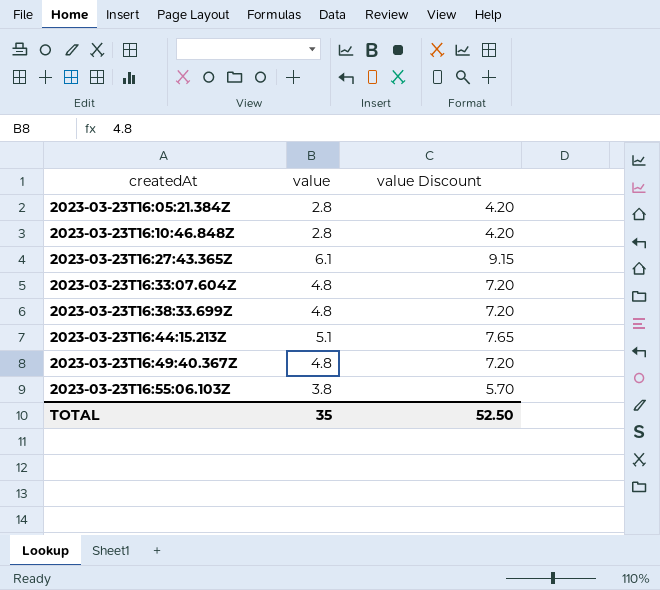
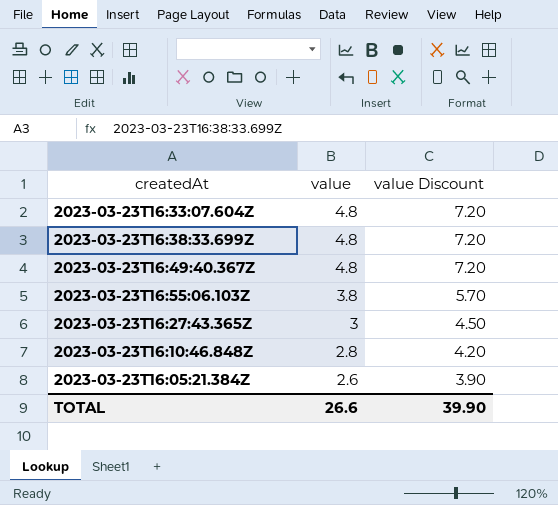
row order: createdAt ascending -> value descending
row 2023-03-23T16:44:15.213Z: 5.1 | 7.65 -> none
2023-03-23T16:27:43.365Z | value: 6.1 -> 3
2023-03-23T16:27:43.365Z | value Discount: 9.15 -> 4.50
2023-03-23T16:05:21.384Z | value: 2.8 -> 2.6
2023-03-23T16:05:21.384Z | value Discount: 4.20 -> 3.90
TOTAL | value: 35 -> 26.6
TOTAL | value Discount: 52.50 -> 39.90

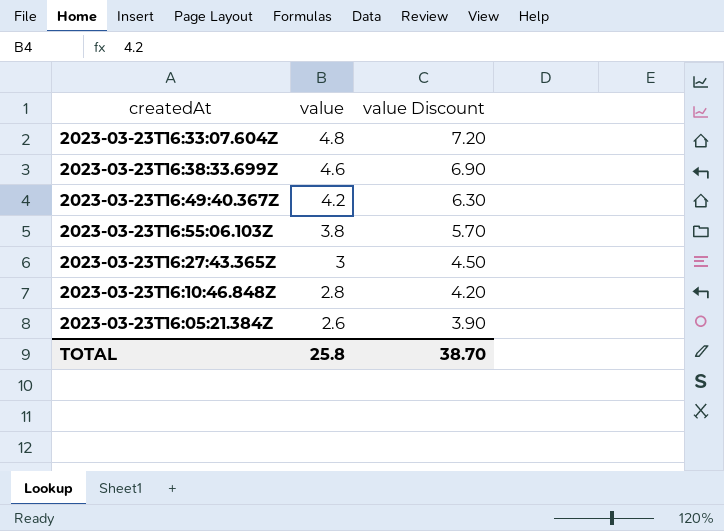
2023-03-23T16:38:33.699Z | value: 4.8 -> 4.6
2023-03-23T16:38:33.699Z | value Discount: 7.20 -> 6.90
2023-03-23T16:49:40.367Z | value: 4.8 -> 4.2
2023-03-23T16:49:40.367Z | value Discount: 7.20 -> 6.30
TOTAL | value: 26.6 -> 25.8
TOTAL | value Discount: 39.90 -> 38.70

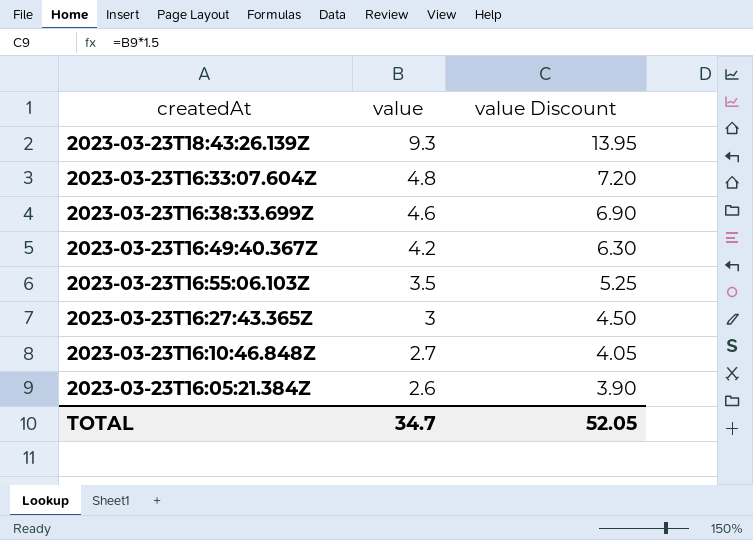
row 2023-03-23T18:43:26.139Z: none -> 9.3 | 13.95
2023-03-23T16:55:06.103Z | value: 3.8 -> 3.5
2023-03-23T16:55:06.103Z | value Discount: 5.70 -> 5.25
2023-03-23T16:10:46.848Z | value: 2.8 -> 2.7
2023-03-23T16:10:46.848Z | value Discount: 4.20 -> 4.05
TOTAL | value: 25.8 -> 34.7
TOTAL | value Discount: 38.70 -> 52.05

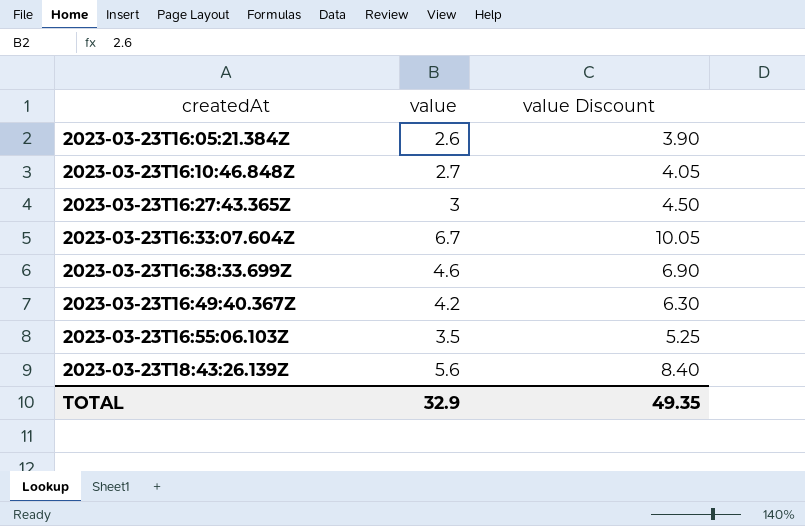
row order: value descending -> createdAt ascending
2023-03-23T16:33:07.604Z | value: 4.8 -> 6.7
2023-03-23T16:33:07.604Z | value Discount: 7.20 -> 10.05
2023-03-23T18:43:26.139Z | value: 9.3 -> 5.6
2023-03-23T18:43:26.139Z | value Discount: 13.95 -> 8.40
TOTAL | value: 34.7 -> 32.9
TOTAL | value Discount: 52.05 -> 49.35

